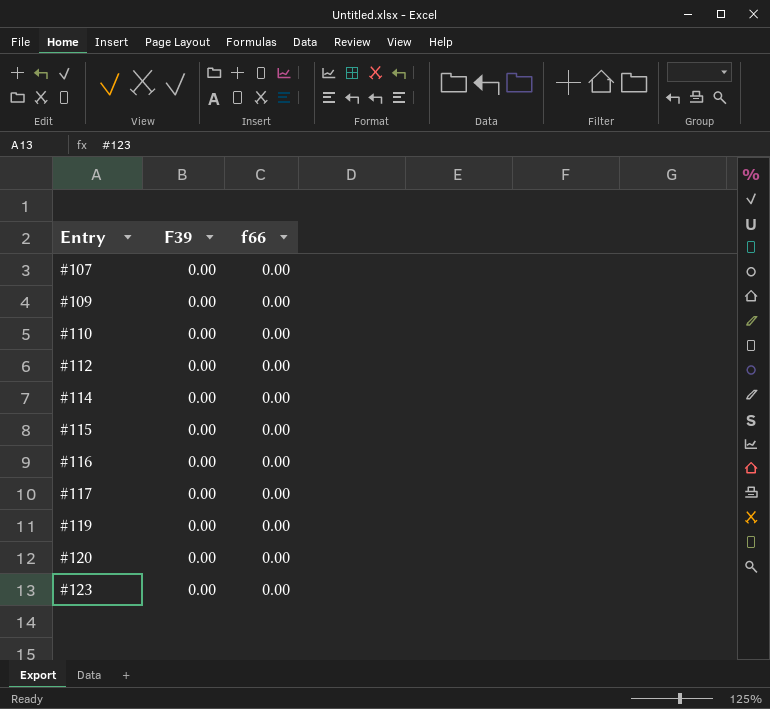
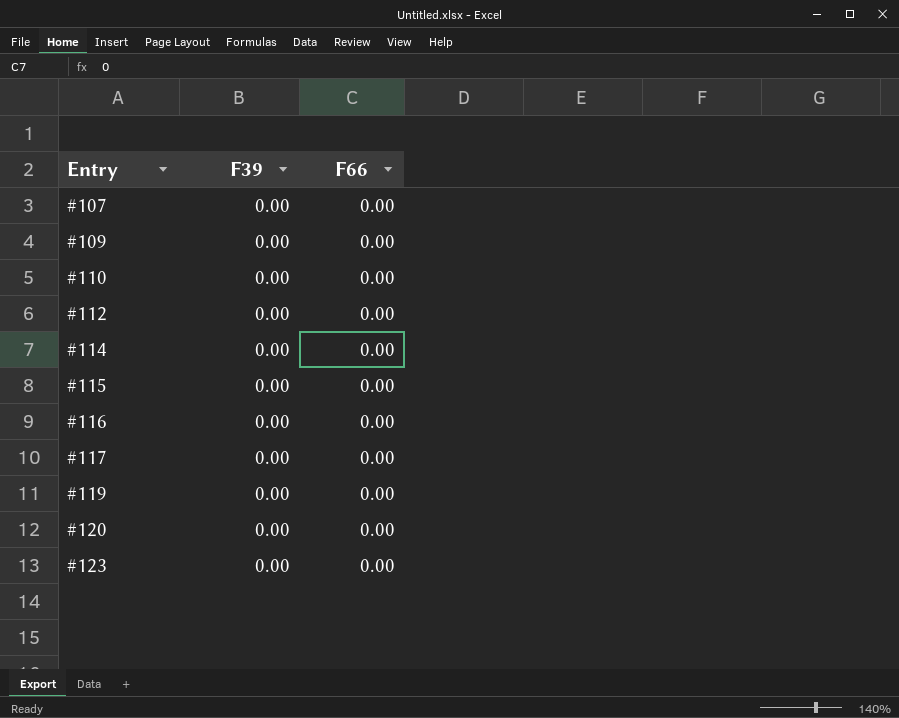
column name: f66 -> F66

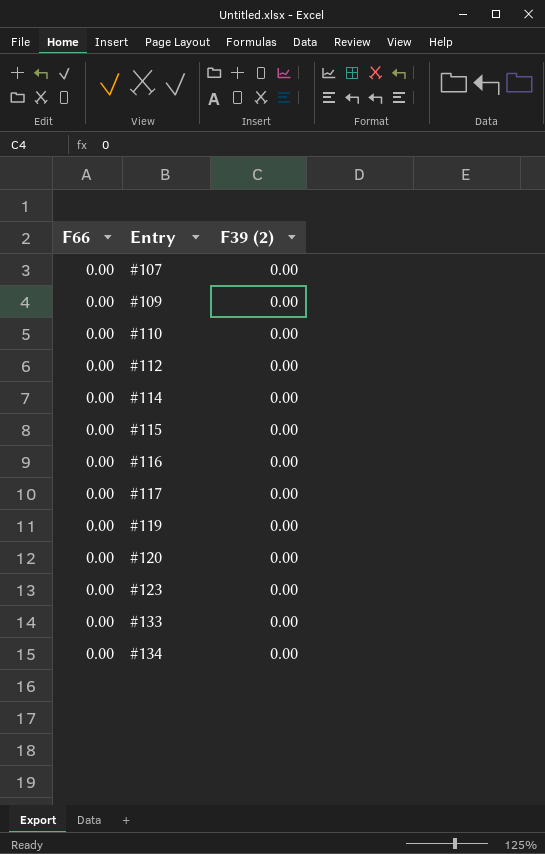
column F66 | position: 3 -> 1
column name: F39 -> F39 (2)
row #133: none -> 0.00 | 0.00
row #134: none -> 0.00 | 0.00

